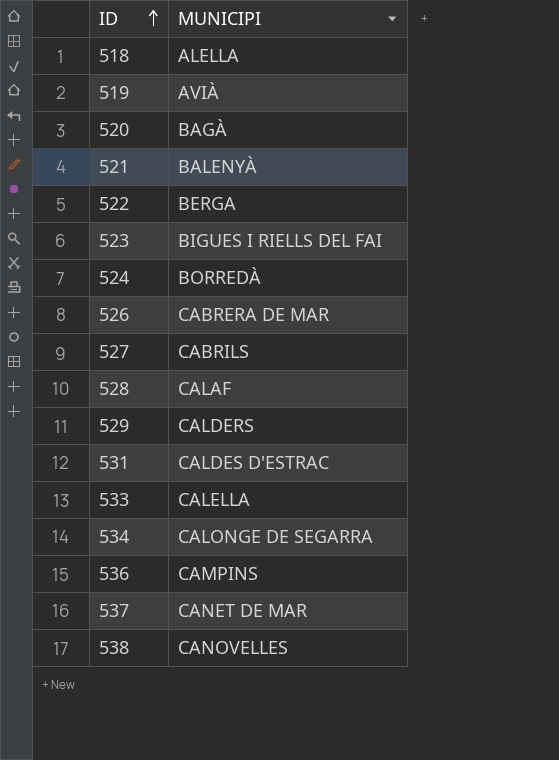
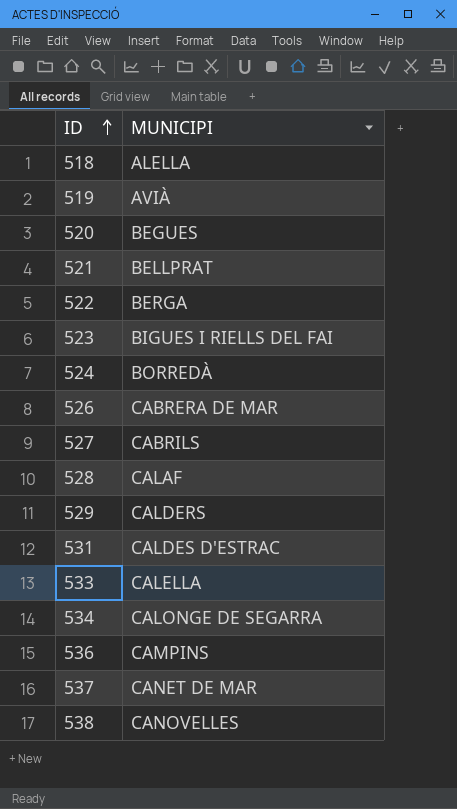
520 | MUNICIPI: BAGÀ -> BEGUES
521 | MUNICIPI: BALENYÀ -> BELLPRAT

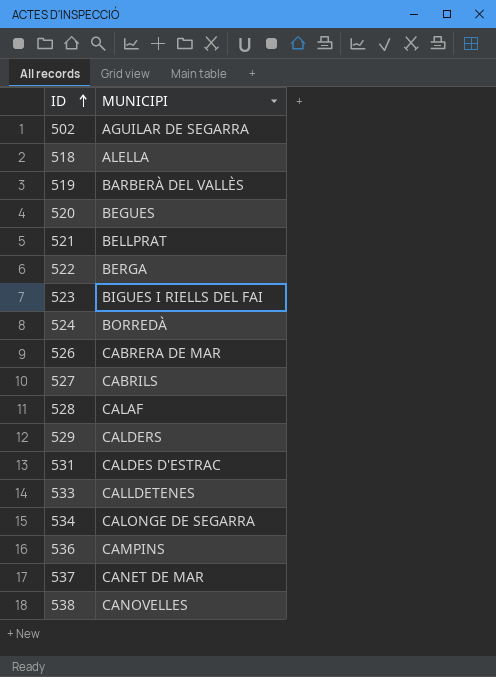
row 502: none -> AGUILAR DE SEGARRA
519 | MUNICIPI: AVIÀ -> BARBERÀ DEL VALLÈS
533 | MUNICIPI: CALELLA -> CALLDETENES

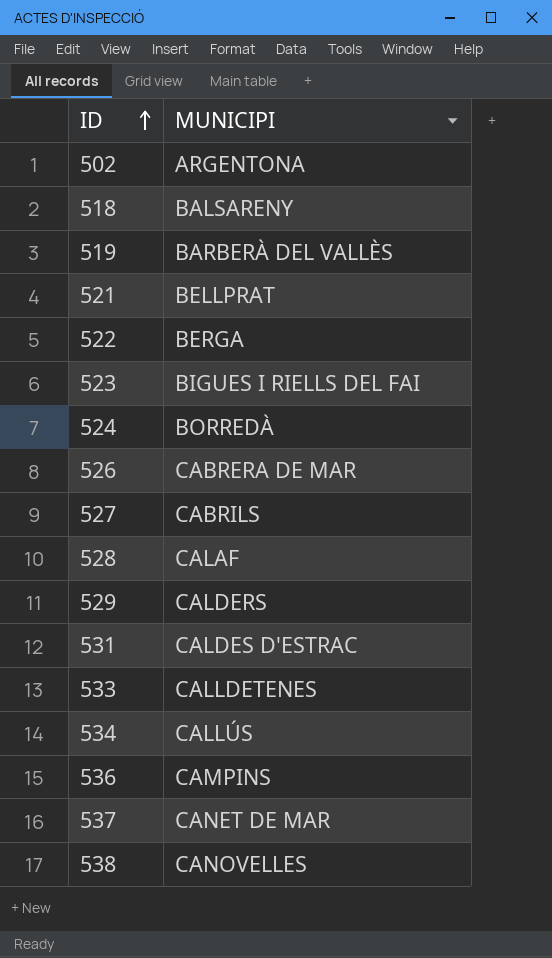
row 520: BEGUES -> none
502 | MUNICIPI: AGUILAR DE SEGARRA -> ARGENTONA
518 | MUNICIPI: ALELLA -> BALSARENY
534 | MUNICIPI: CALONGE DE SEGARRA -> CALLÚS

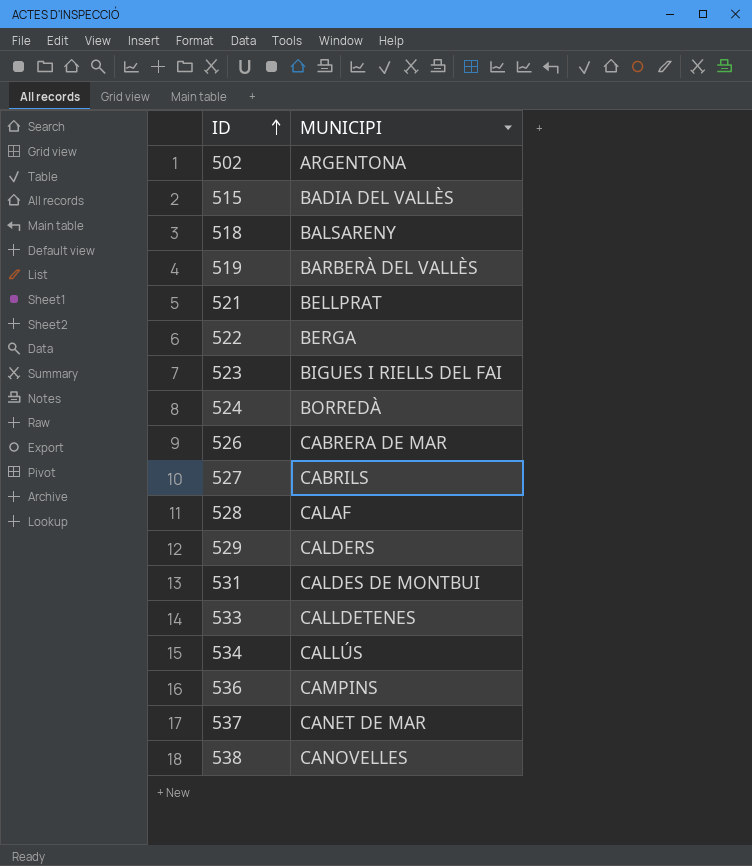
row 515: none -> BADIA DEL VALLÈS
531 | MUNICIPI: CALDES D'ESTRAC -> CALDES DE MONTBUI

